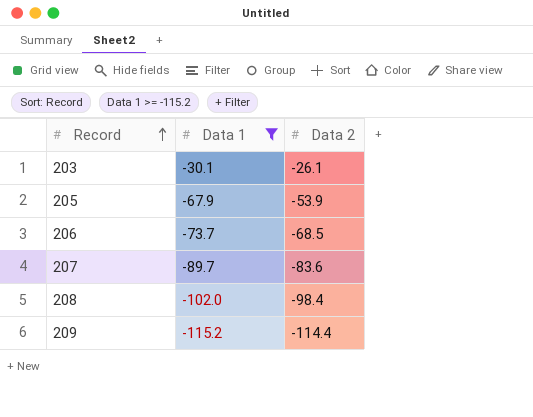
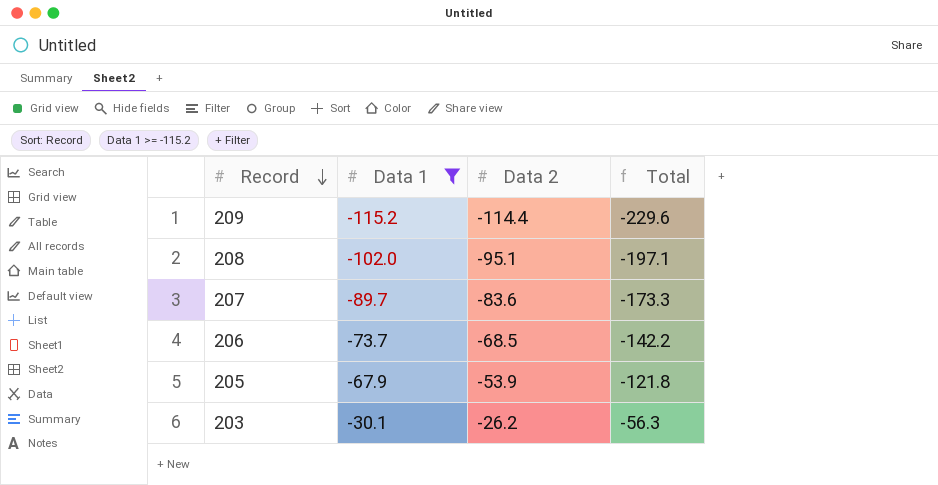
row order: Record ascending -> Record descending
column Total | formula: none -> [Data 1] + [Data 2]
208 | Data 2: -98.4 -> -95.1
203 | Data 2: -26.1 -> -26.2

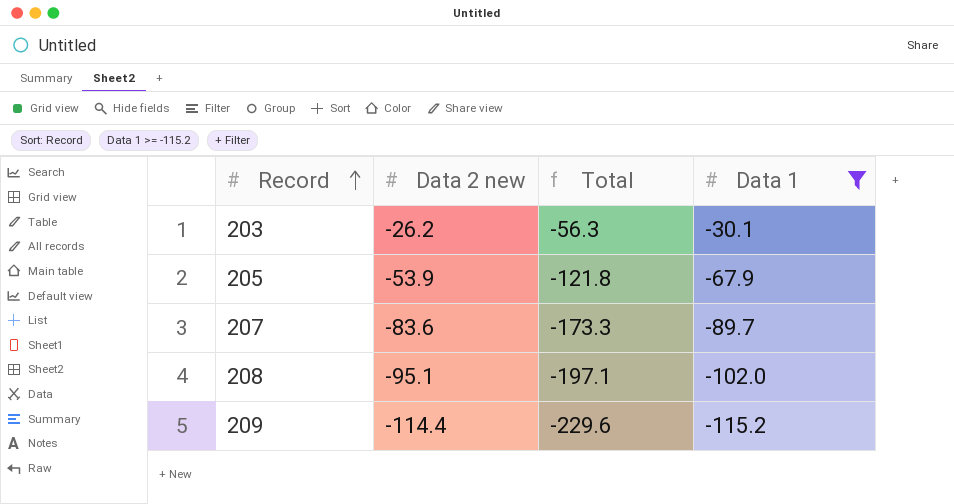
row order: Record descending -> Record ascending
column name: Data 2 -> Data 2 new
column Data 1 | position: 2 -> 4
row 206: -73.7 | -68.5 | -142.2 -> none

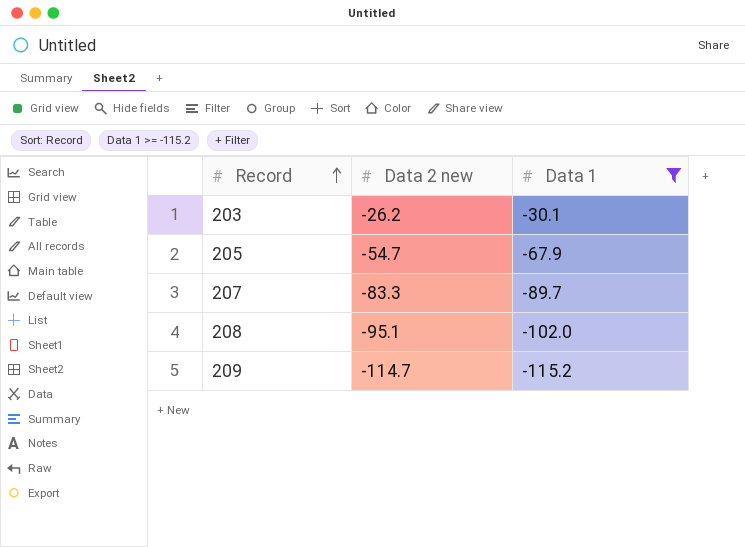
column Total | formula: [Data 2 new] + [Data 1] -> none
205 | Data 2 new: -53.9 -> -54.7
207 | Data 2 new: -83.6 -> -83.3
209 | Data 2 new: -114.4 -> -114.7

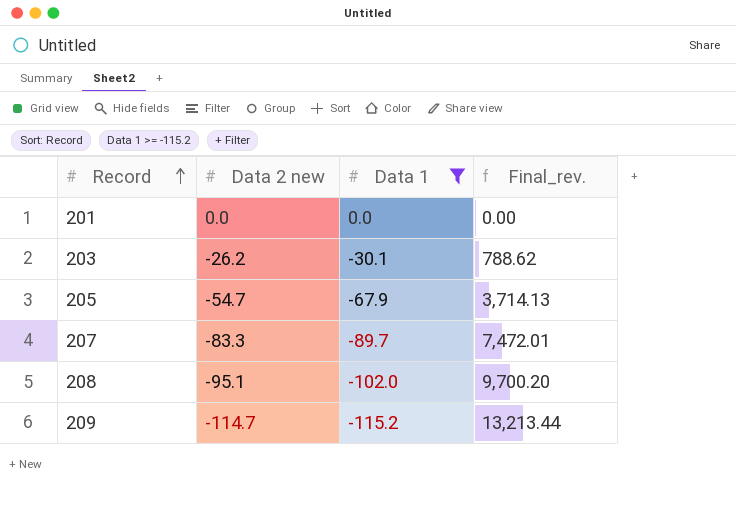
column Final_rev. | formula: none -> [Data 2 new] * [Data 1]
row 201: none -> 0.0 | 0.0 | 0.00

